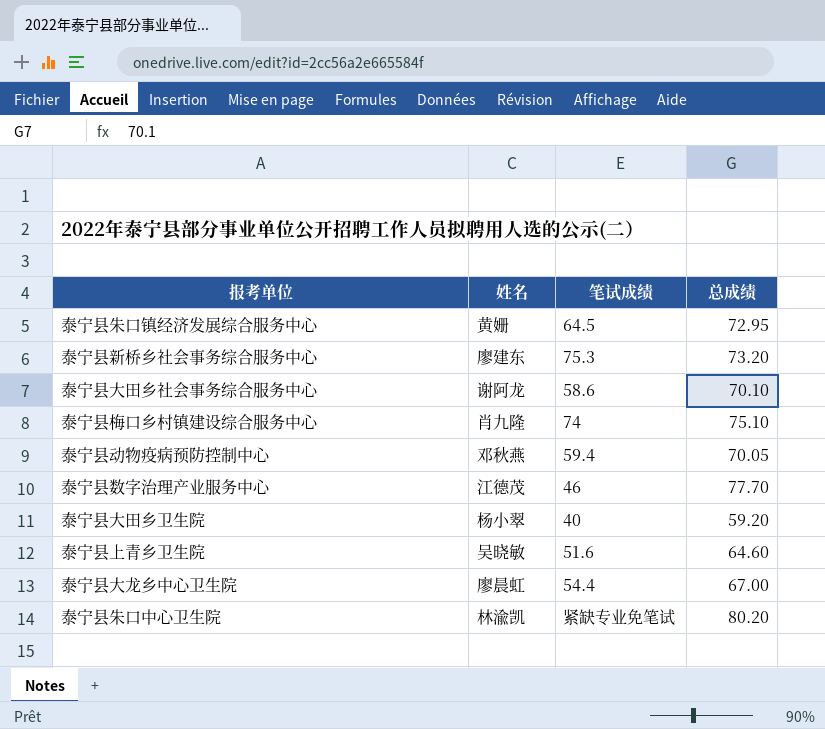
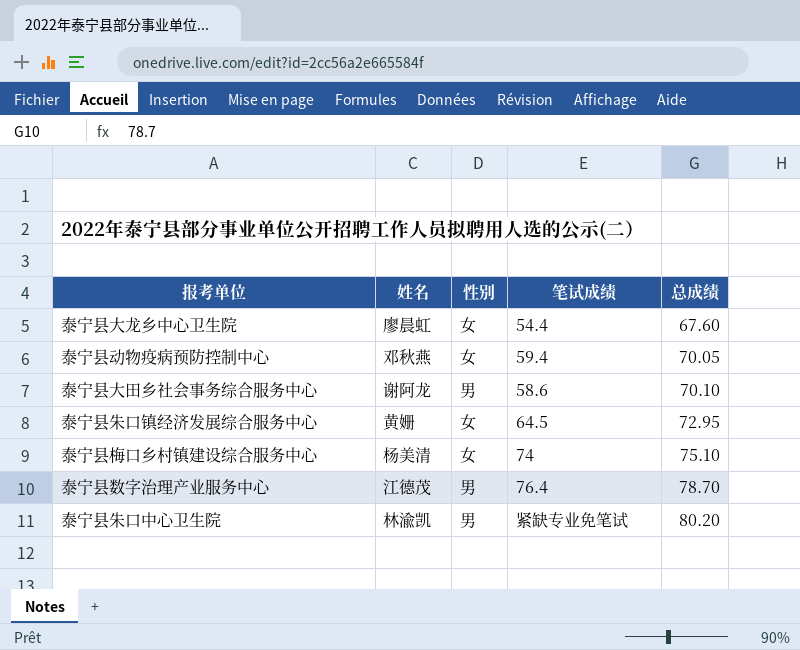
row order: none -> 总成绩 ascending
column 性别 | position: none -> 3
row 泰宁县新桥乡社会事务综合服务中心: 廖建东 | 75.3 | 73.20 -> none
row 泰宁县大田乡卫生院: 杨小翠 | 40 | 59.20 -> none
row 泰宁县上青乡卫生院: 吴晓敏 | 51.6 | 64.60 -> none
泰宁县大龙乡中心卫生院 | 总成绩: 67.00 -> 67.60
泰宁县梅口乡村镇建设综合服务中心 | 姓名: 肖九隆 -> 杨美清
泰宁县数字治理产业服务中心 | 笔试成绩: 46 -> 76.4
泰宁县数字治理产业服务中心 | 总成绩: 77.70 -> 78.70

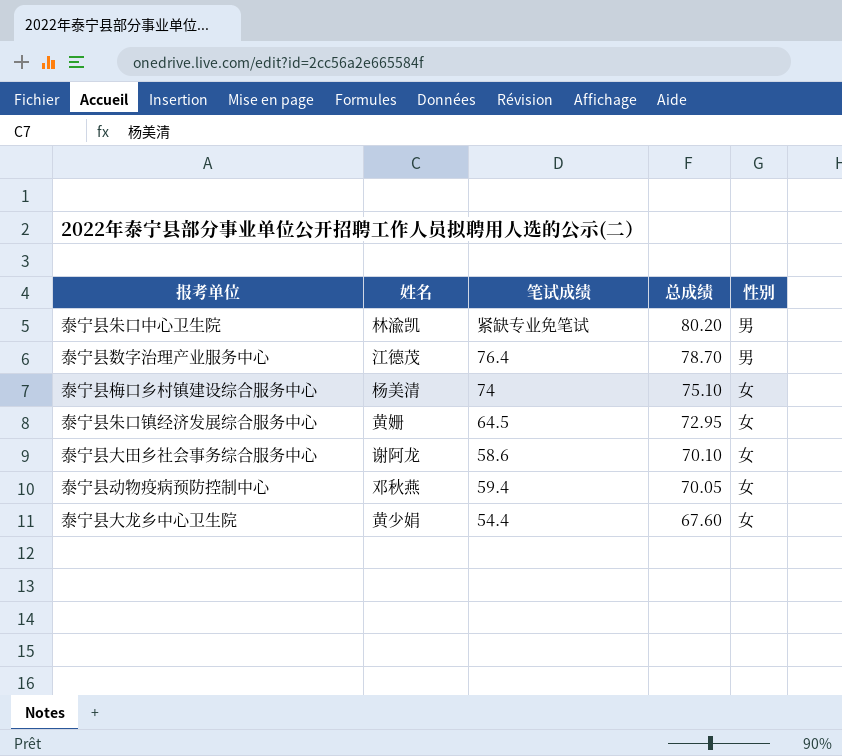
row order: 总成绩 ascending -> 总成绩 descending
column 性别 | position: 3 -> 5
泰宁县大田乡社会事务综合服务中心 | 性别: 男 -> 女
泰宁县大龙乡中心卫生院 | 姓名: 廖晨虹 -> 黄少娟

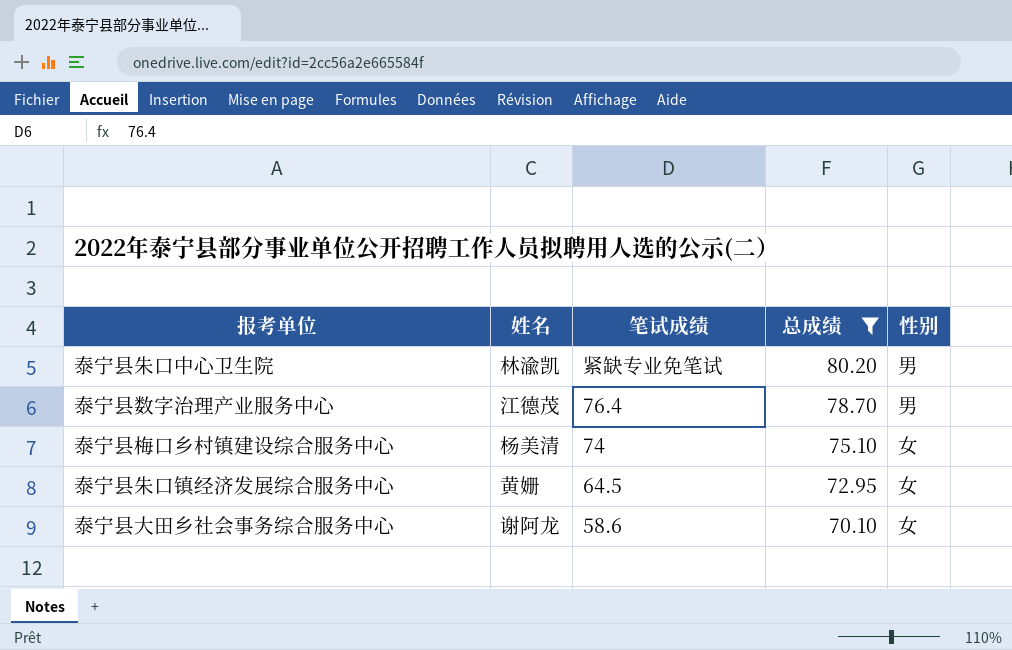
filter: none -> 总成绩 >= 70.10

